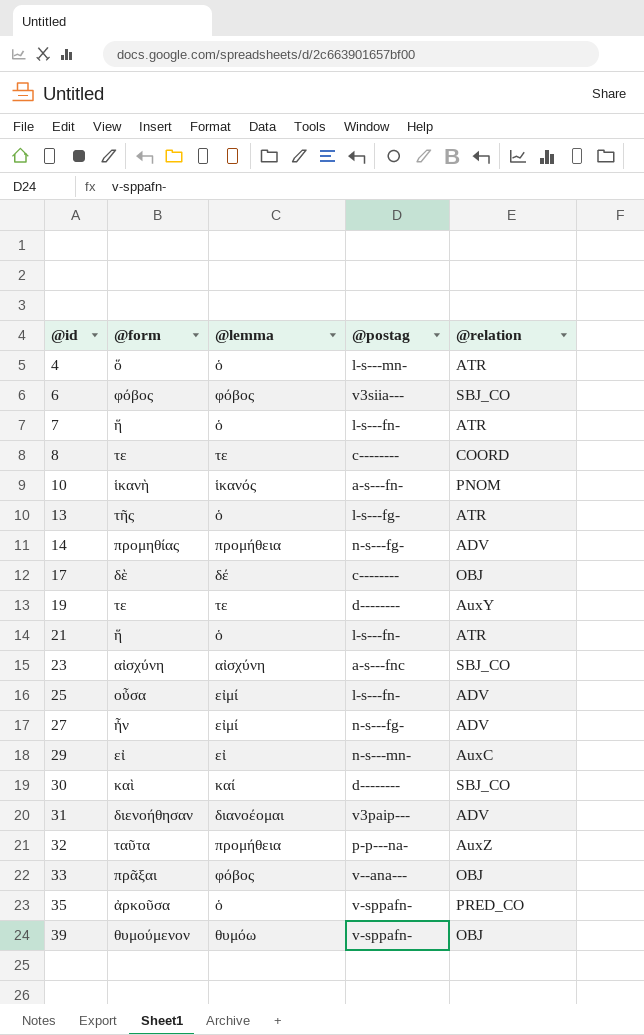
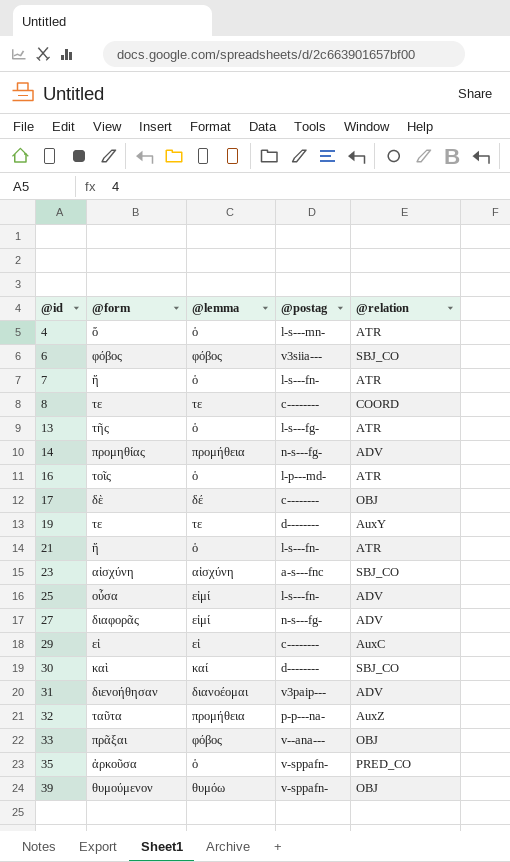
row 10: ἱκανὴ | ἱκανός | a-s---fn- | PNOM -> none
row 16: none -> τοῖς | ὁ | l-p---md- | ATR
27 | @form: ἦν -> διαφορᾶς
29 | @postag: n-s---mn- -> c--------

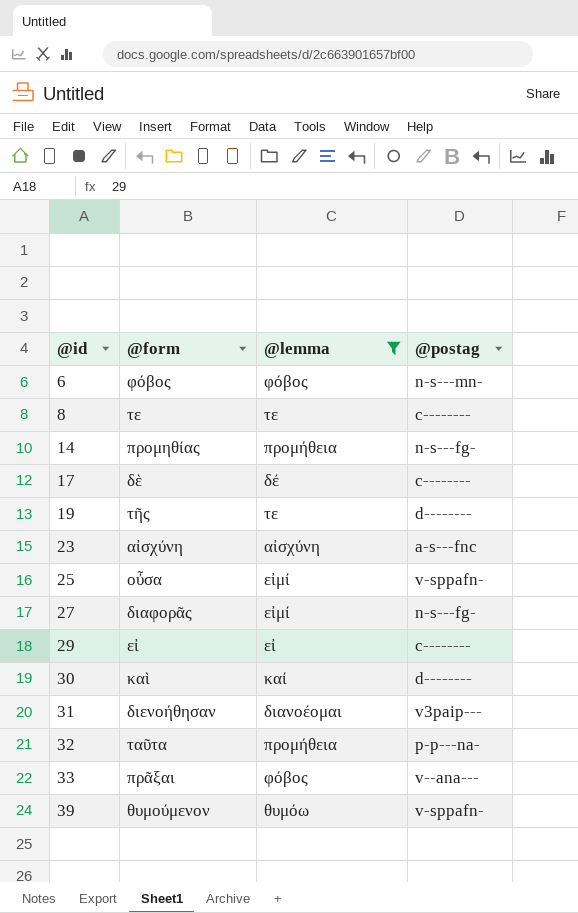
filter: none -> @lemma != ὁ
column @relation | position: 5 -> none
6 | @postag: v3siia--- -> n-s---mn-
19 | @form: τε -> τῆς
25 | @postag: l-s---fn- -> v-sppafn-

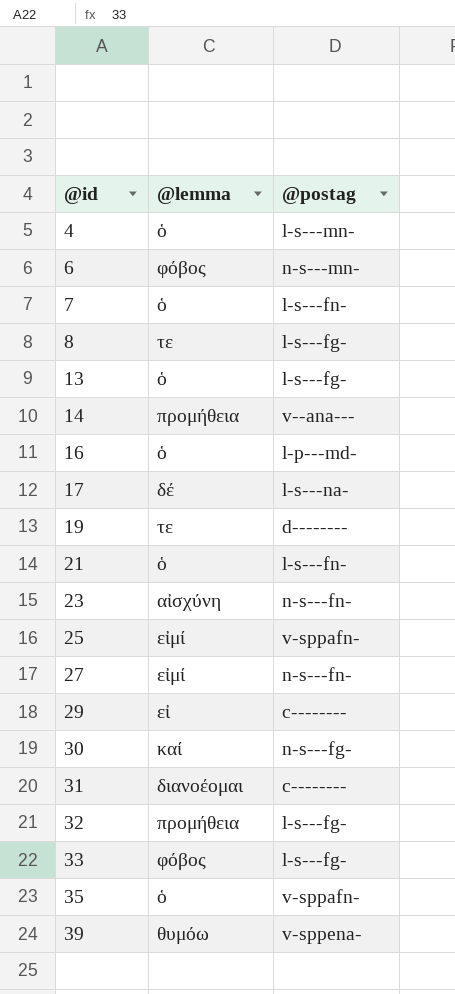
filter: @lemma != ὁ -> none
column @form | position: 2 -> none
8 | @postag: c-------- -> l-s---fg-
14 | @postag: n-s---fg- -> v--ana---
17 | @postag: c-------- -> l-s---na-
23 | @postag: a-s---fnc -> n-s---fn-
27 | @postag: n-s---fg- -> n-s---fn-
30 | @postag: d-------- -> n-s---fg-
31 | @postag: v3paip--- -> c--------
32 | @postag: p-p---na- -> l-s---fg-
33 | @postag: v--ana--- -> l-s---fg-
39 | @postag: v-sppafn- -> v-sppena-

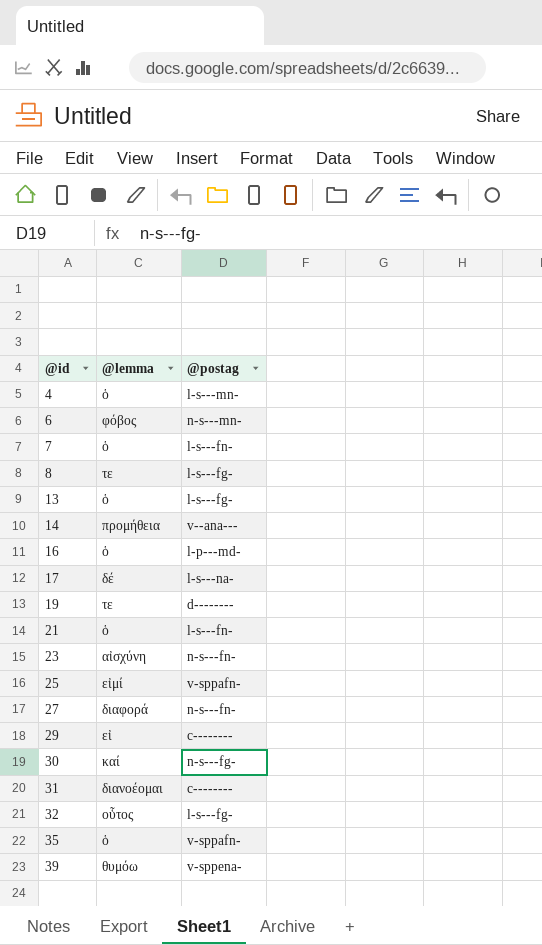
row 33: φόβος | l-s---fg- -> none
27 | @lemma: εἰμί -> διαφορά
32 | @lemma: προμήθεια -> οὗτος

